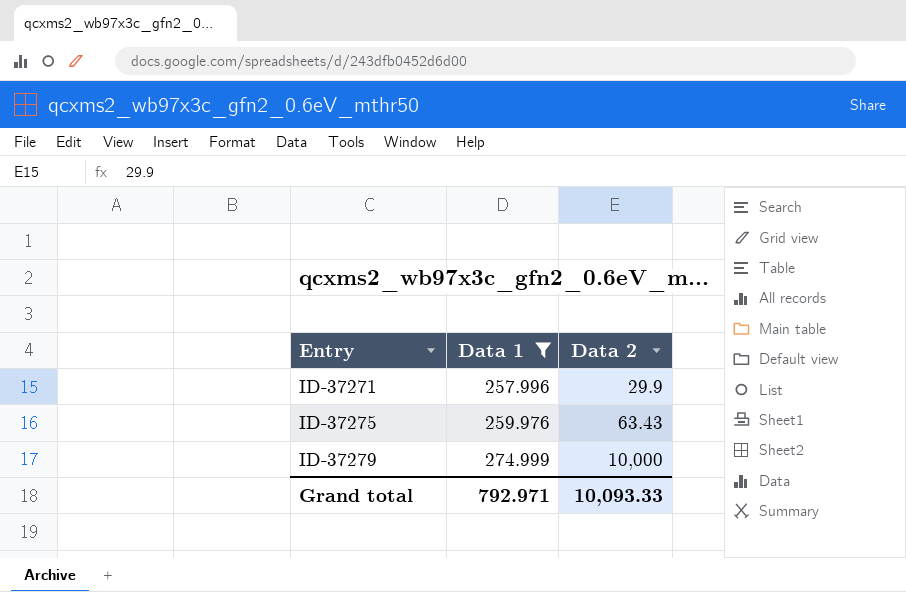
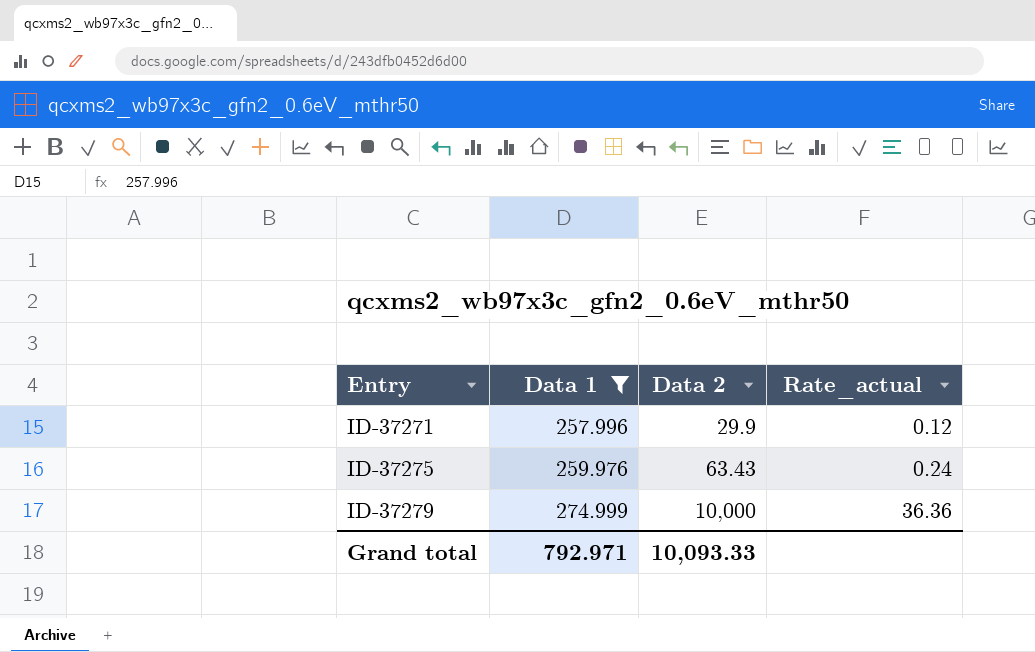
column Rate_actual | formula: none -> [Data 2] / [Data 1]

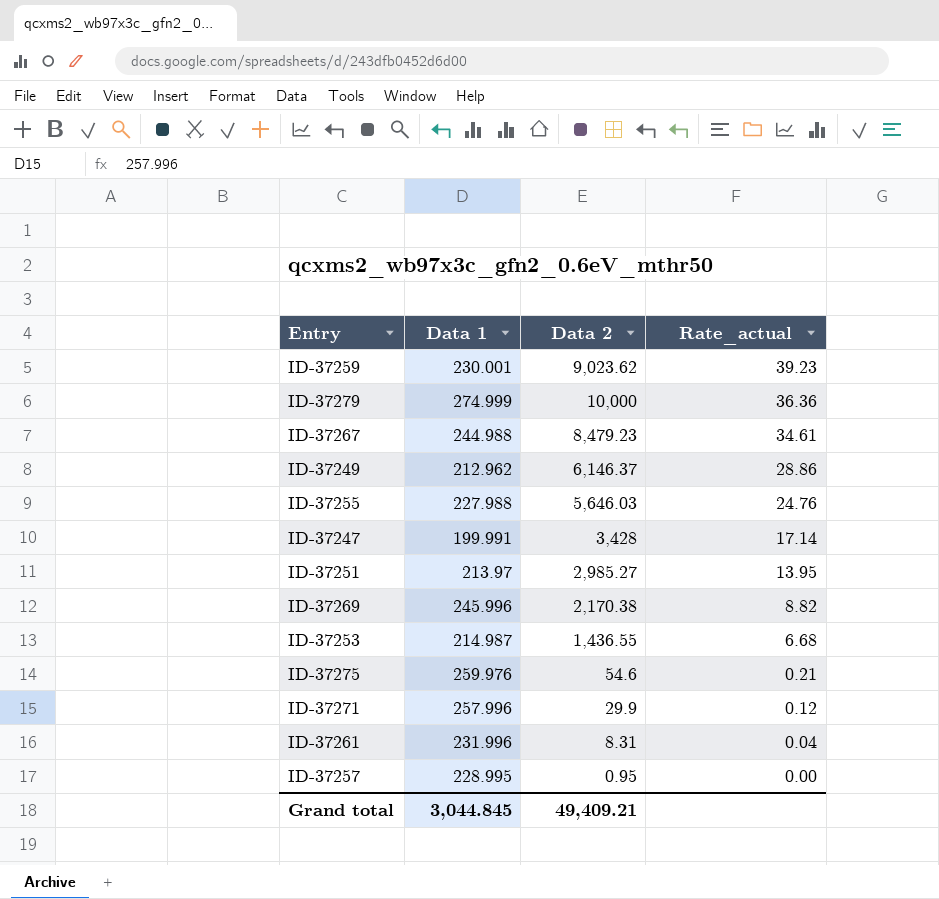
filter: Data 1 >= 257.996 -> none
row order: Entry ascending -> Rate_actual descending
ID-37275 | Data 2: 63.43 -> 54.6
ID-37275 | Rate_actual: 0.24 -> 0.21
Grand total | Data 1: 792.971 -> 3,044.845
Grand total | Data 2: 10,093.33 -> 49,409.21

